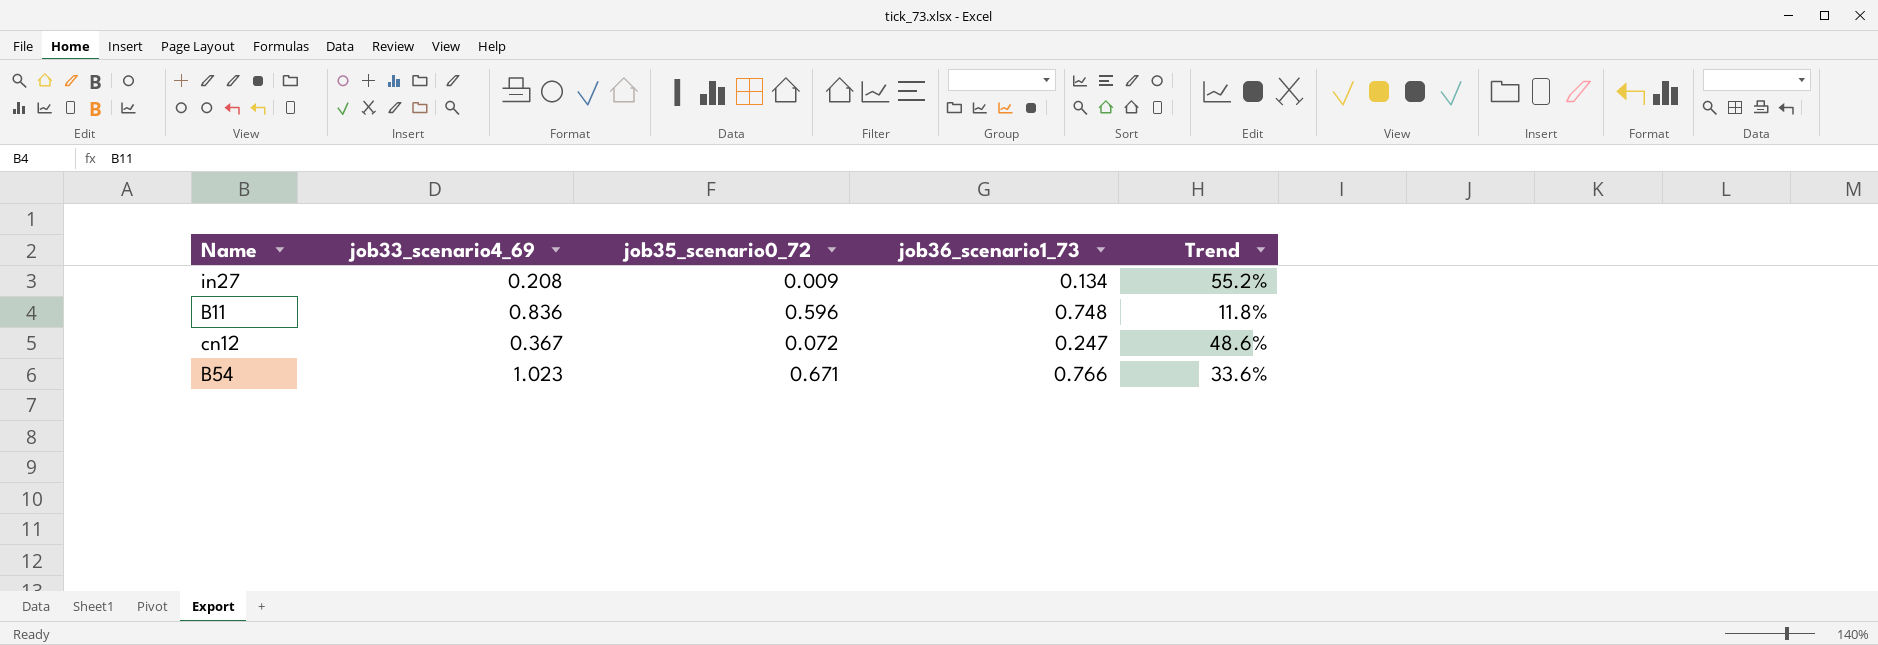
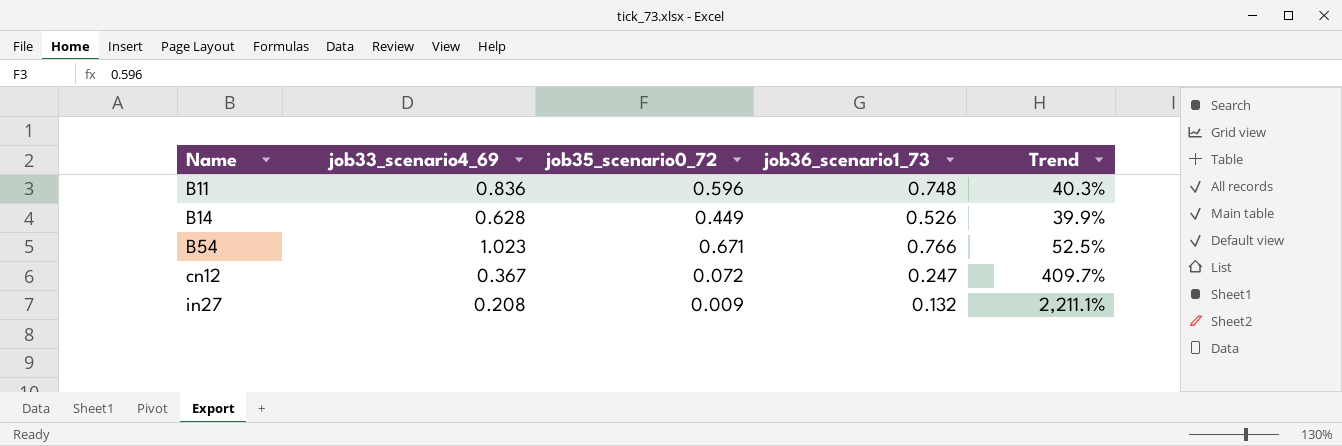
row order: none -> Name ascending
column Trend | formula: ([job33_scenario4_69] - [job36_scenario1_73]) / [job36_scenario1_73] -> ([job33_scenario4_69] - [job35_scenario0_72]) / [job35_scenario0_72]
row B14: none -> 0.628 | 0.449 | 0.526 | 39.9%
in27 | job36_scenario1_73: 0.134 -> 0.132

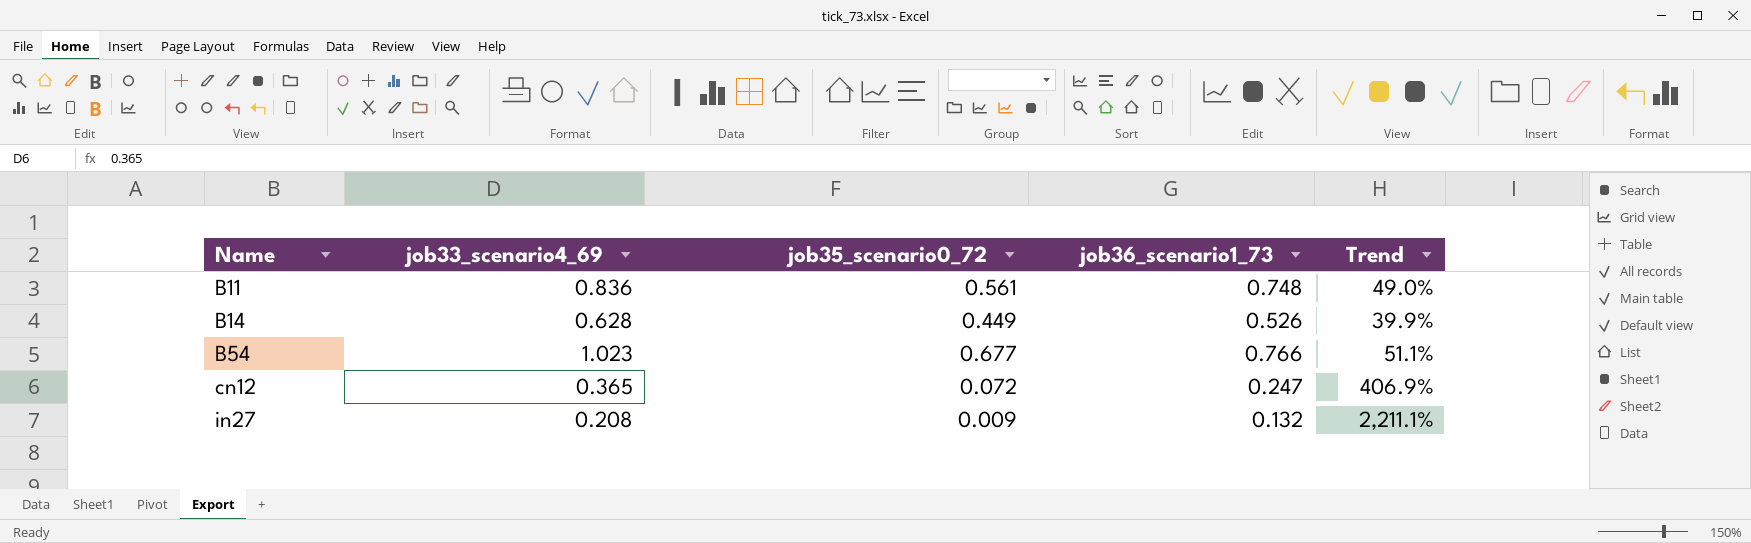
B11 | job35_scenario0_72: 0.596 -> 0.561
B11 | Trend: 40.3% -> 49.0%
B54 | job35_scenario0_72: 0.671 -> 0.677
B54 | Trend: 52.5% -> 51.1%
cn12 | job33_scenario4_69: 0.367 -> 0.365
cn12 | Trend: 409.7% -> 406.9%

